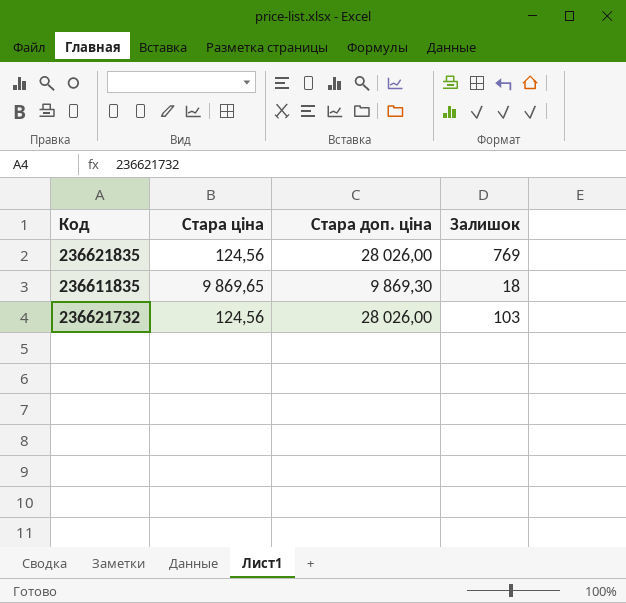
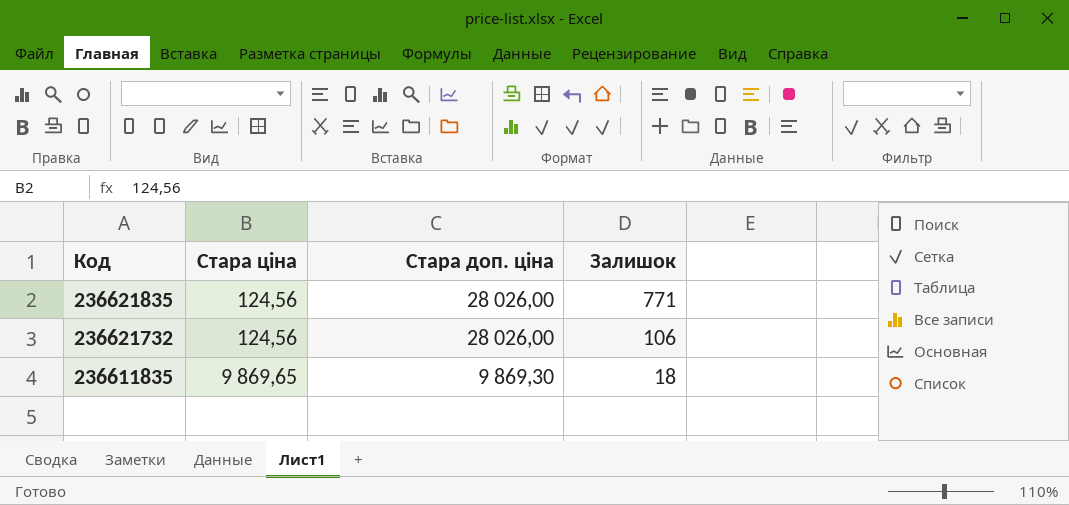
row order: none -> Код descending
236621835 | Залишок: 769 -> 771
236621732 | Залишок: 103 -> 106

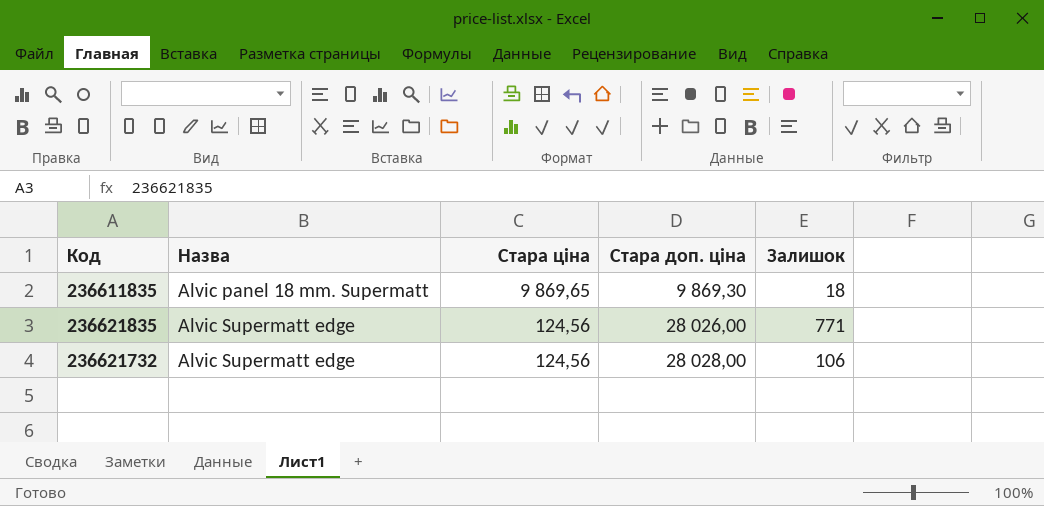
row order: Код descending -> Назва ascending
column Назва | position: none -> 2
236621732 | Стара доп. ціна: 28 026,00 -> 28 028,00

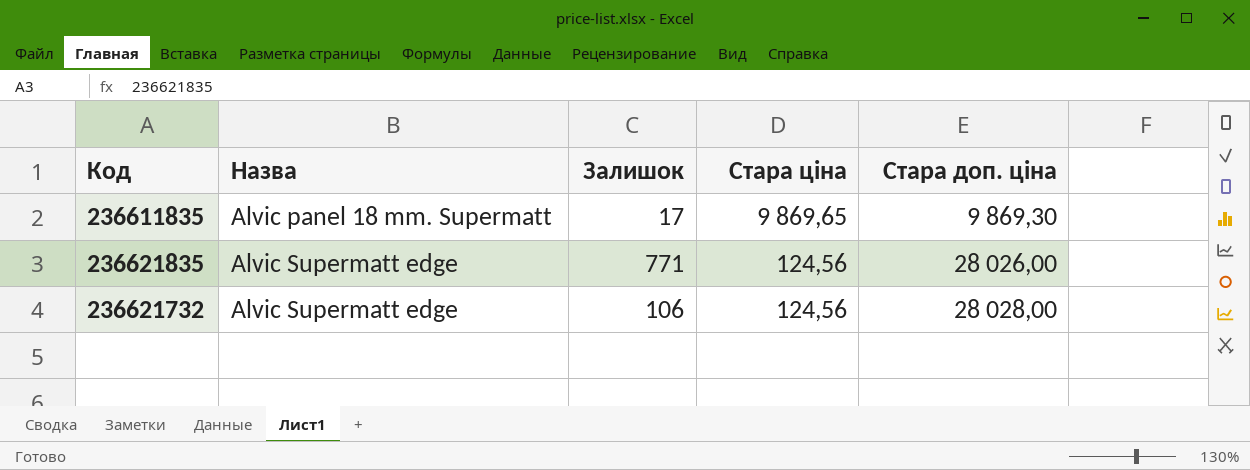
column Залишок | position: 5 -> 3
236611835 | Залишок: 18 -> 17

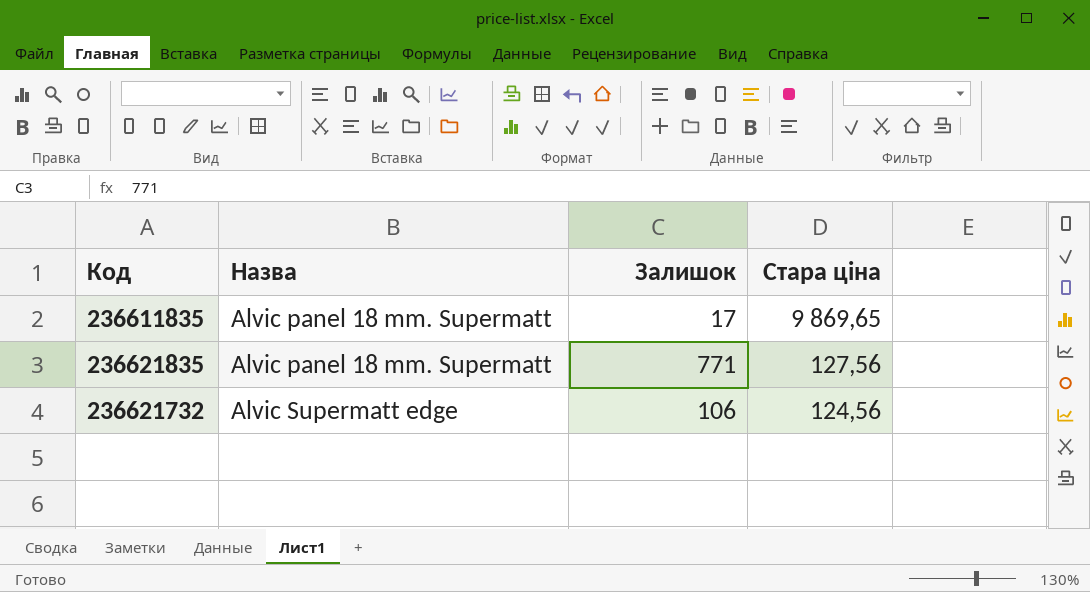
column Стара доп. ціна | position: 5 -> none
236621835 | Назва: Alvic Supermatt edge -> Alvic panel 18 mm. Supermatt
236621835 | Стара ціна: 124,56 -> 127,56

